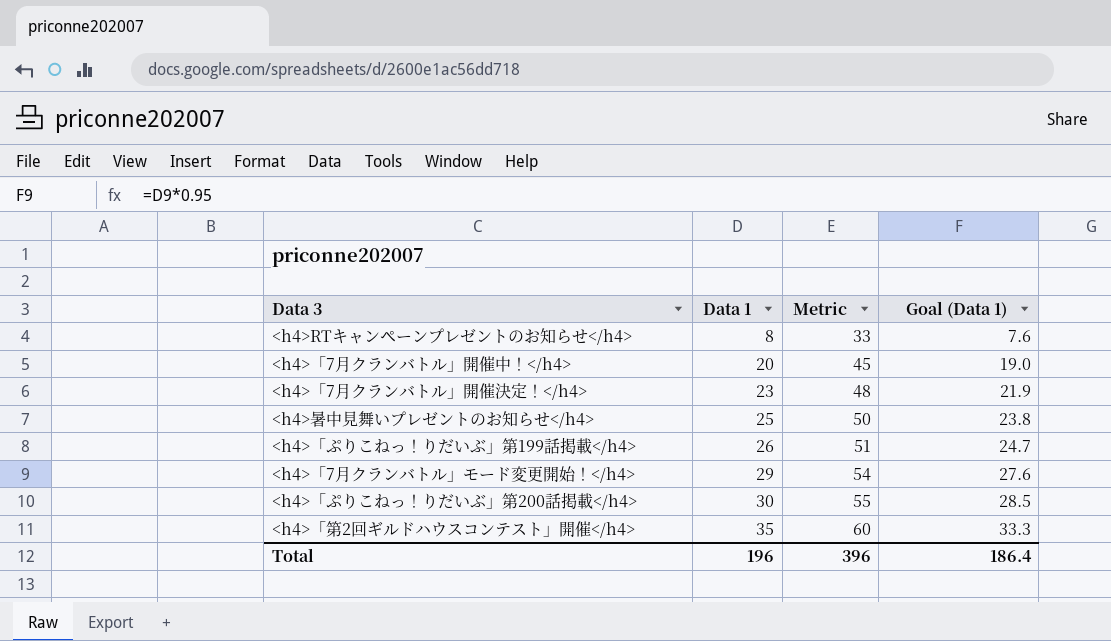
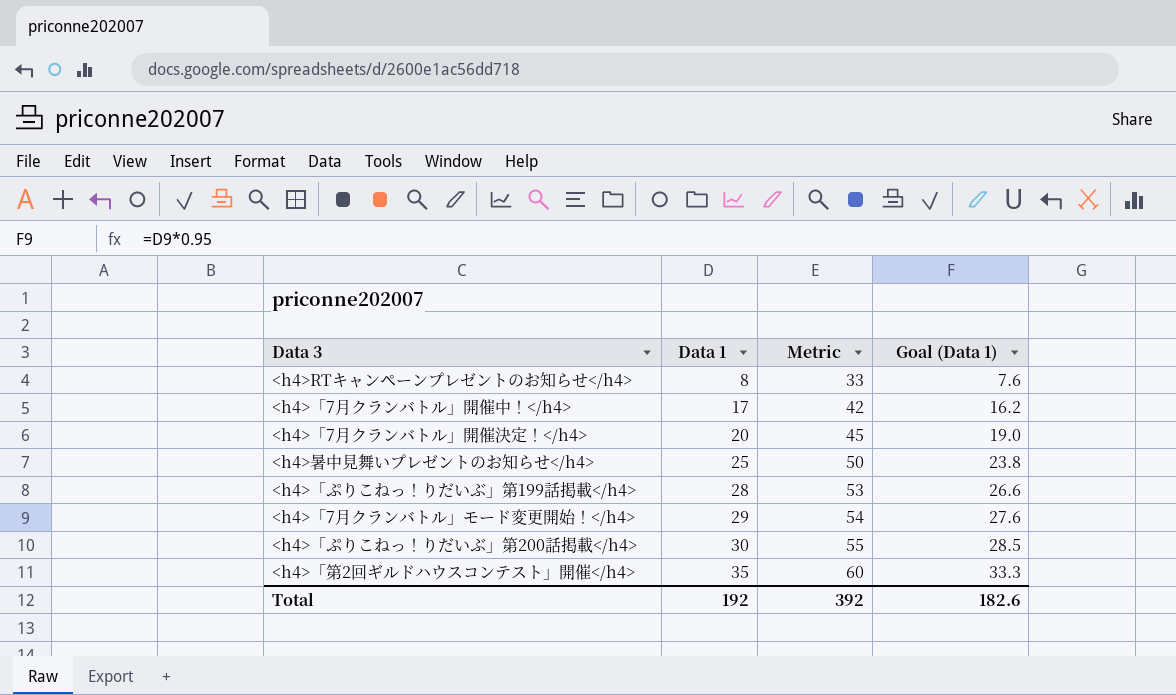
<h4>「7月クランバトル」開催中！</h4> | Data 1: 20 -> 17
<h4>「7月クランバトル」開催中！</h4> | Metric: 45 -> 42
<h4>「7月クランバトル」開催中！</h4> | Goal (Data 1): 19.0 -> 16.2
<h4>「7月クランバトル」開催決定！</h4> | Data 1: 23 -> 20
<h4>「7月クランバトル」開催決定！</h4> | Metric: 48 -> 45
<h4>「7月クランバトル」開催決定！</h4> | Goal (Data 1): 21.9 -> 19.0
<h4>「ぷりこねっ！りだいぶ」第199話掲載</h4> | Data 1: 26 -> 28
<h4>「ぷりこねっ！りだいぶ」第199話掲載</h4> | Metric: 51 -> 53
<h4>「ぷりこねっ！りだいぶ」第199話掲載</h4> | Goal (Data 1): 24.7 -> 26.6
Total | Data 1: 196 -> 192
Total | Metric: 396 -> 392
Total | Goal (Data 1): 186.4 -> 182.6

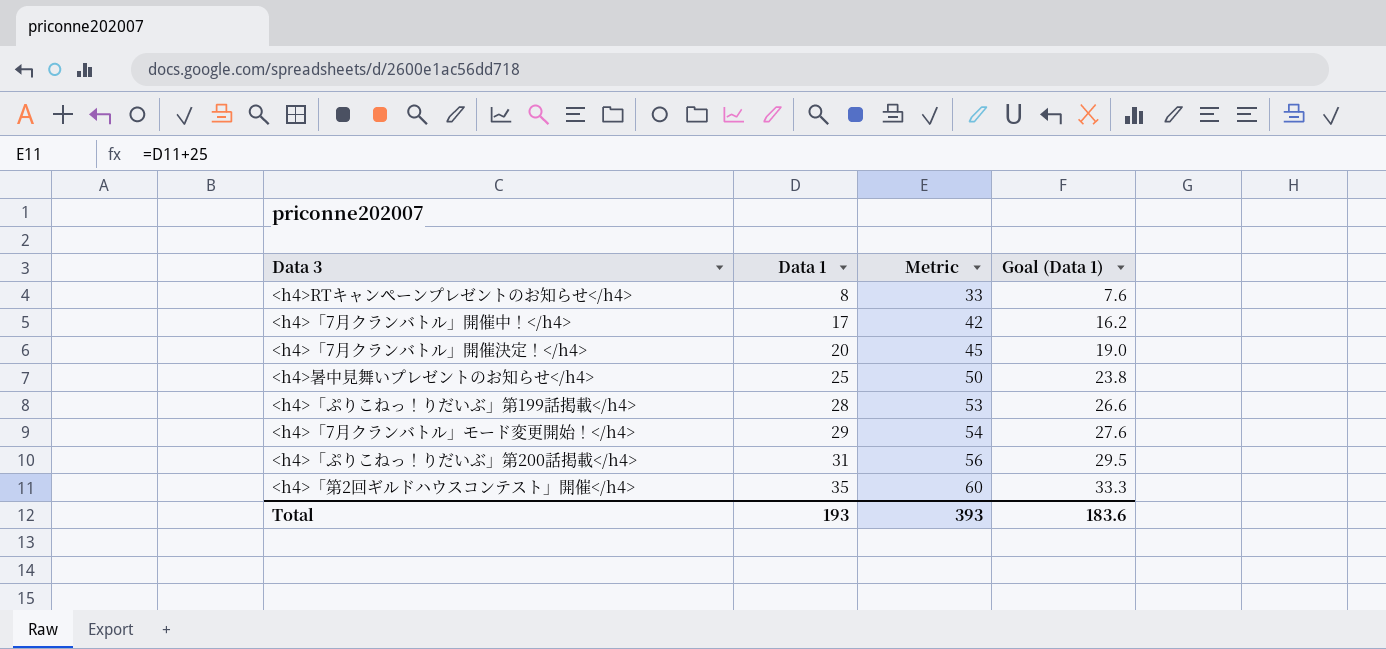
<h4>「ぷりこねっ！りだいぶ」第200話掲載</h4> | Data 1: 30 -> 31
<h4>「ぷりこねっ！りだいぶ」第200話掲載</h4> | Metric: 55 -> 56
<h4>「ぷりこねっ！りだいぶ」第200話掲載</h4> | Goal (Data 1): 28.5 -> 29.5
Total | Data 1: 192 -> 193
Total | Metric: 392 -> 393
Total | Goal (Data 1): 182.6 -> 183.6

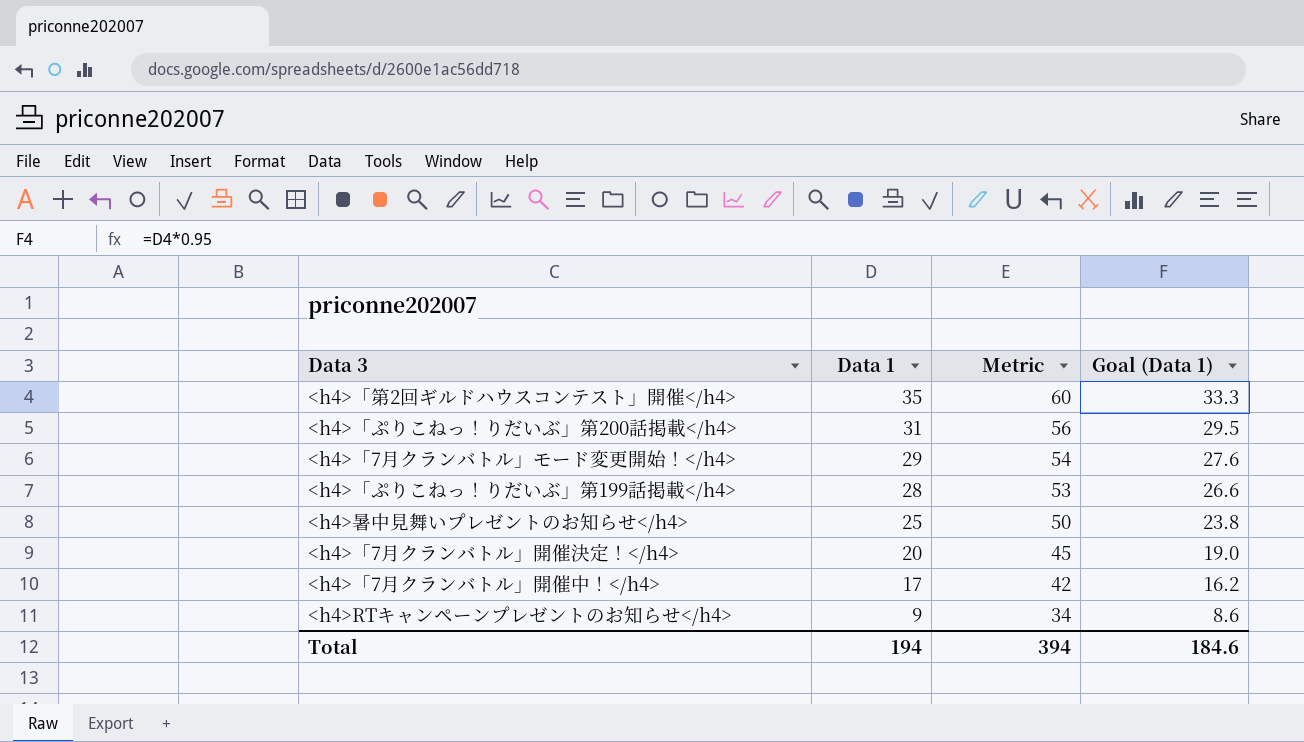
row order: Data 1 ascending -> Data 1 descending
<h4>RTキャンペーンプレゼントのお知らせ</h4> | Data 1: 8 -> 9
<h4>RTキャンペーンプレゼントのお知らせ</h4> | Metric: 33 -> 34
<h4>RTキャンペーンプレゼントのお知らせ</h4> | Goal (Data 1): 7.6 -> 8.6
Total | Data 1: 193 -> 194
Total | Metric: 393 -> 394
Total | Goal (Data 1): 183.6 -> 184.6

